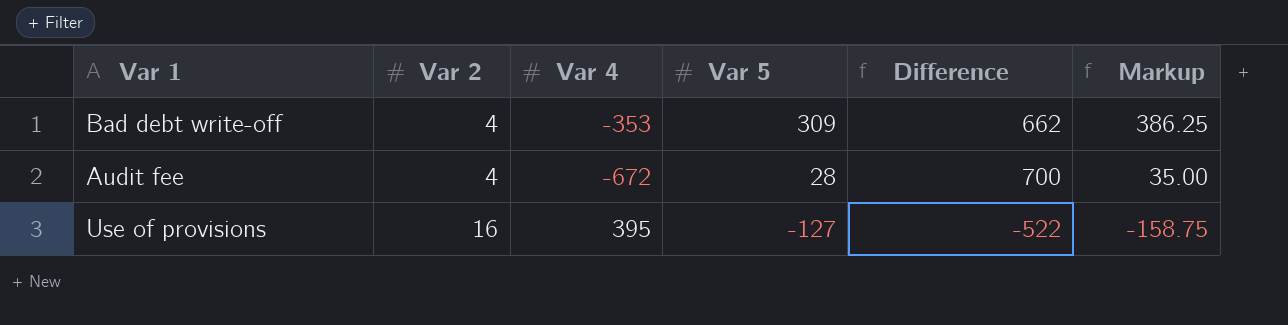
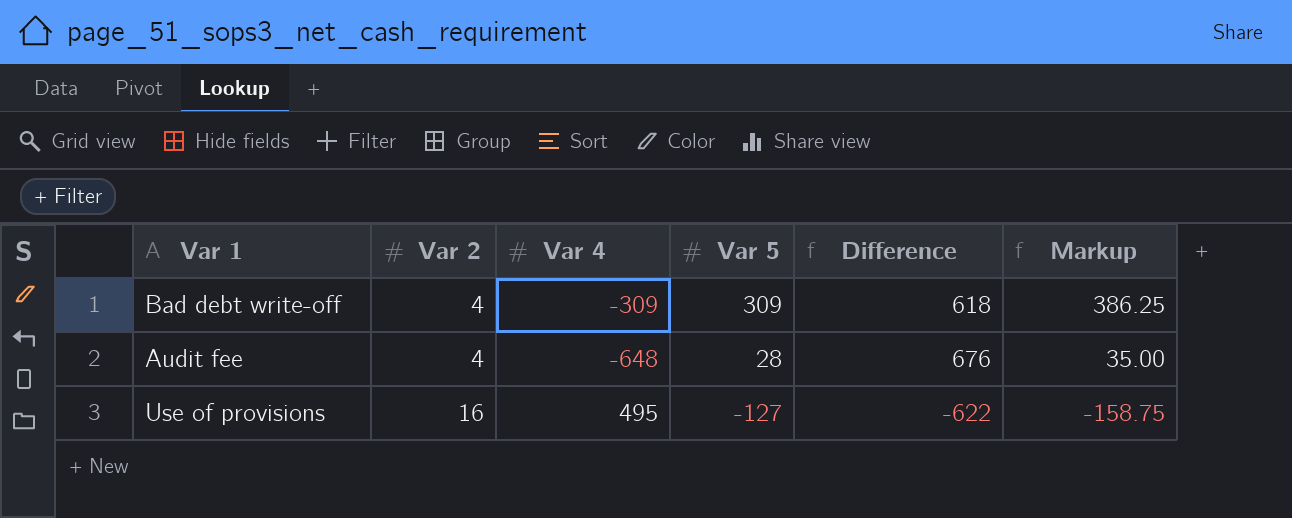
Bad debt write-off | Var 4: -353 -> -309
Bad debt write-off | Difference: 662 -> 618
Audit fee | Var 4: -672 -> -648
Audit fee | Difference: 700 -> 676
Use of provisions | Var 4: 395 -> 495
Use of provisions | Difference: -522 -> -622

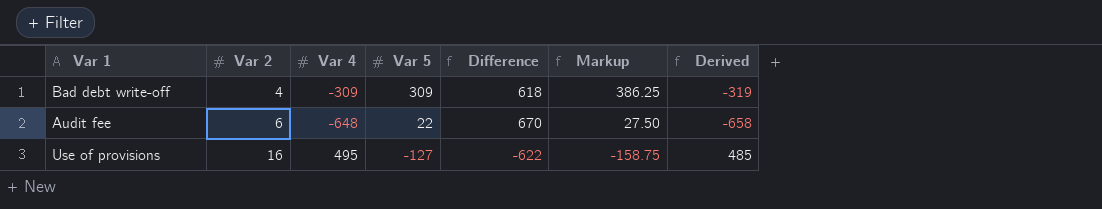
column Derived | formula: none -> [Var 4] - 10
Audit fee | Var 2: 4 -> 6
Audit fee | Var 5: 28 -> 22
Audit fee | Difference: 676 -> 670
Audit fee | Markup: 35.00 -> 27.50

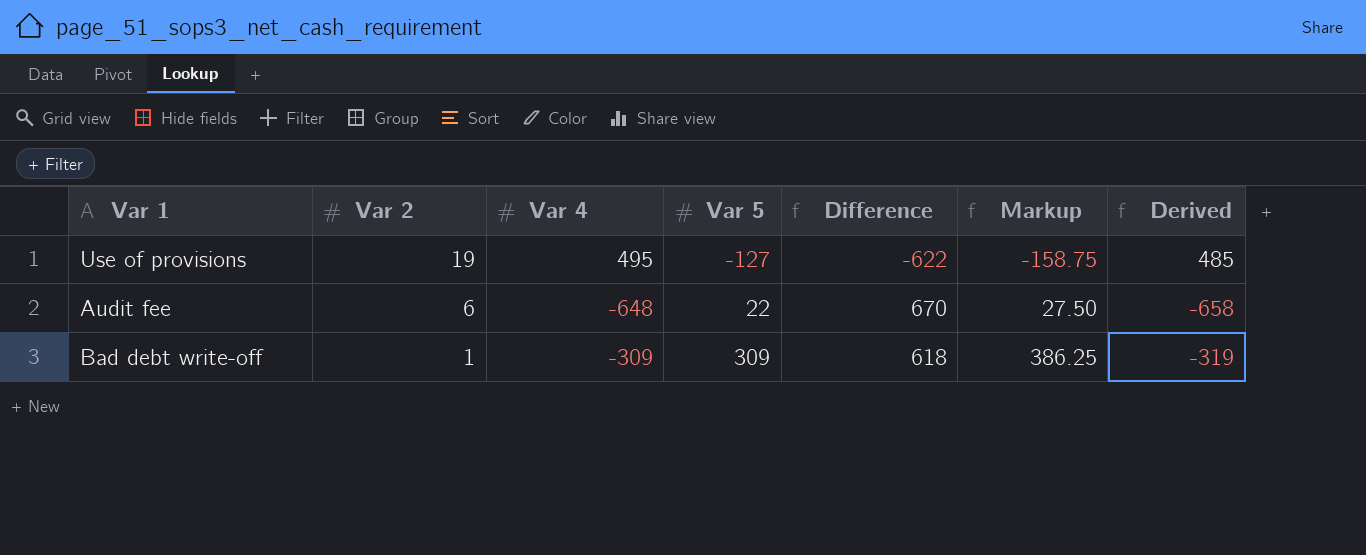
row order: Var 2 ascending -> Var 2 descending
Use of provisions | Var 2: 16 -> 19
Bad debt write-off | Var 2: 4 -> 1

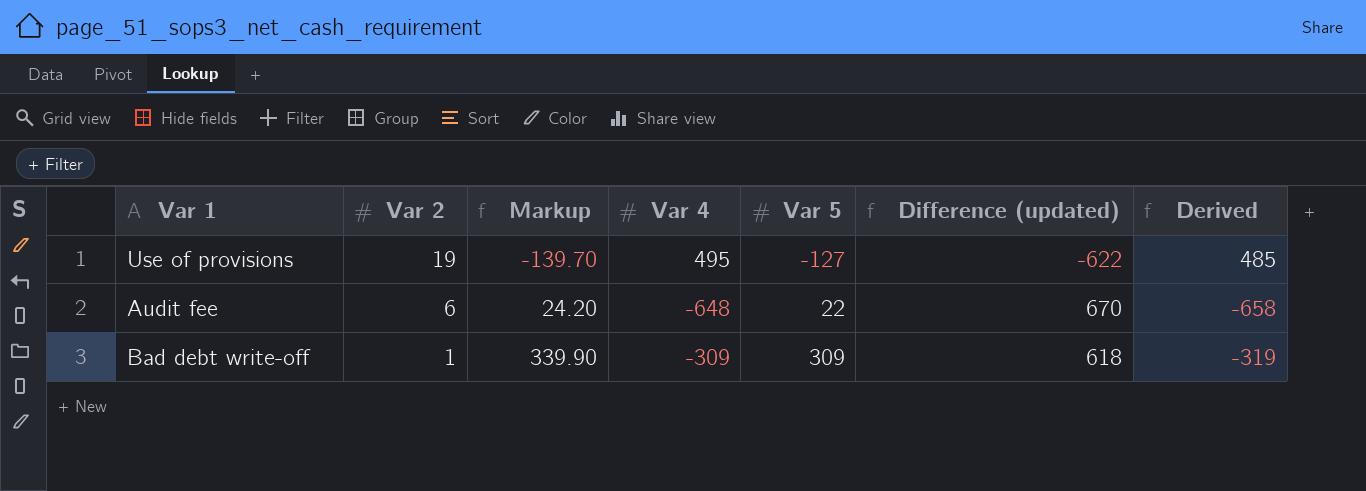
column Markup | formula: [Var 5] * 1.25 -> [Var 5] * 1.1
column Markup | position: 6 -> 3
column name: Difference -> Difference (updated)

